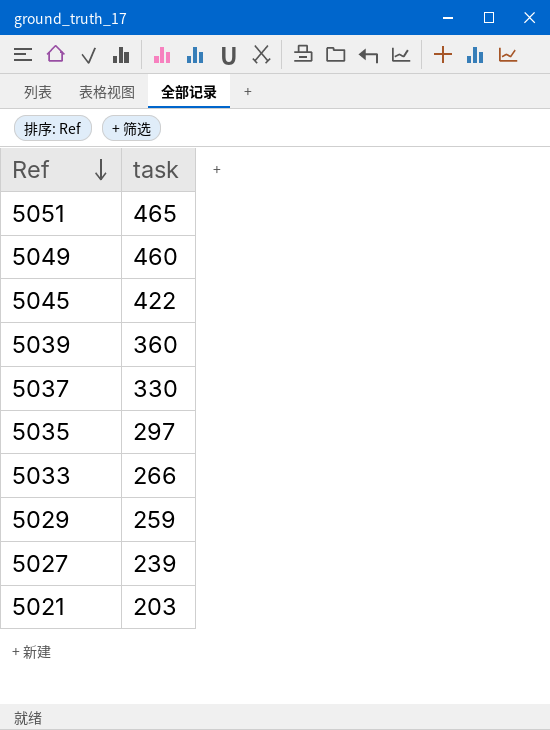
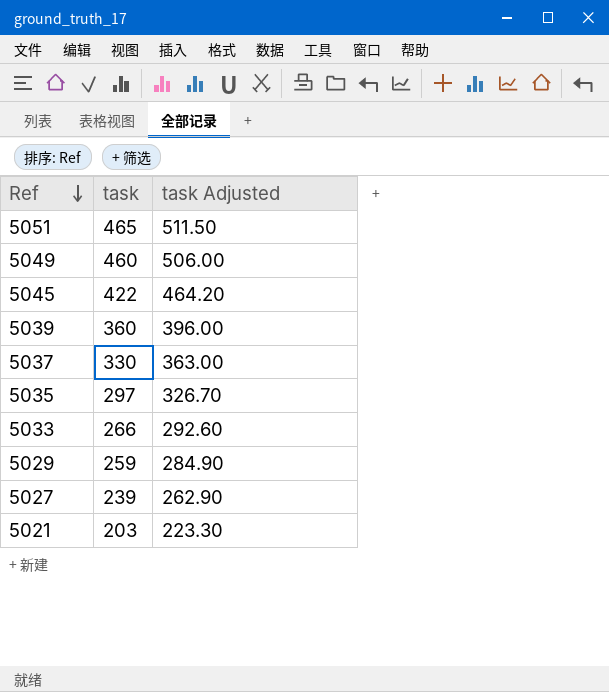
column task Adjusted | formula: none -> [task] * 1.1

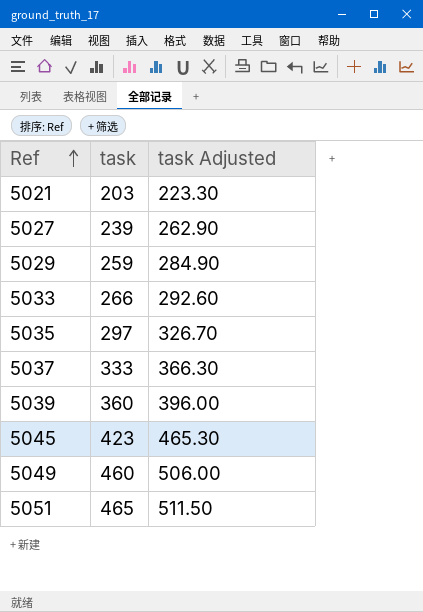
row order: Ref descending -> Ref ascending
5037 | task: 330 -> 333
5037 | task Adjusted: 363.00 -> 366.30
5045 | task: 422 -> 423
5045 | task Adjusted: 464.20 -> 465.30

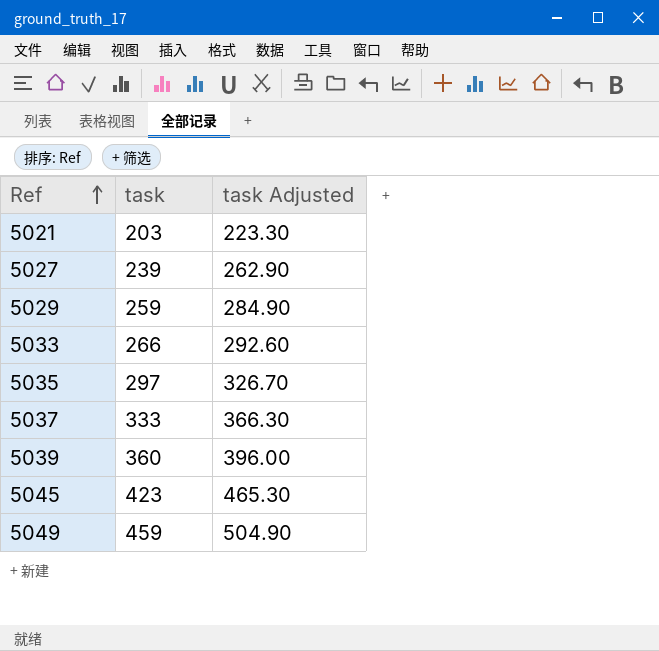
row 5051: 465 | 511.50 -> none
5049 | task: 460 -> 459
5049 | task Adjusted: 506.00 -> 504.90

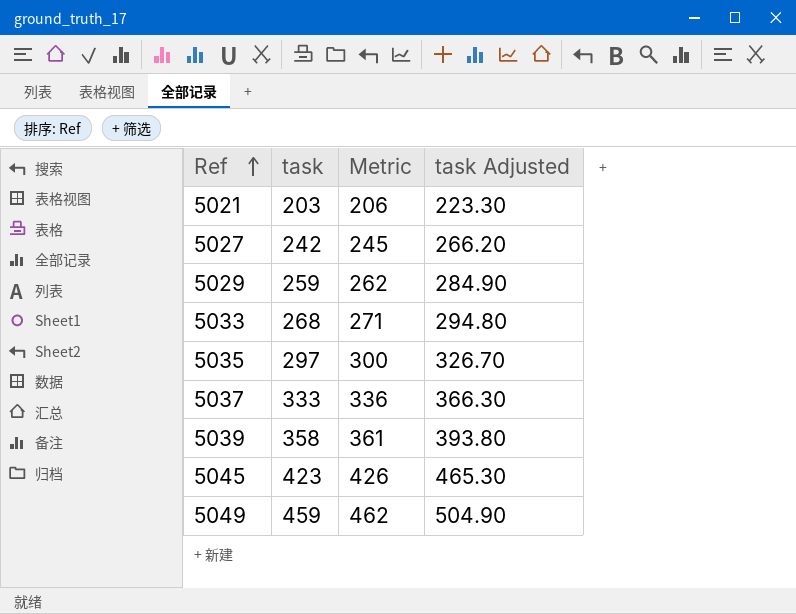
column Metric | formula: none -> [task] + 3
5027 | task: 239 -> 242
5027 | task Adjusted: 262.90 -> 266.20
5033 | task: 266 -> 268
5033 | task Adjusted: 292.60 -> 294.80
5039 | task: 360 -> 358
5039 | task Adjusted: 396.00 -> 393.80

